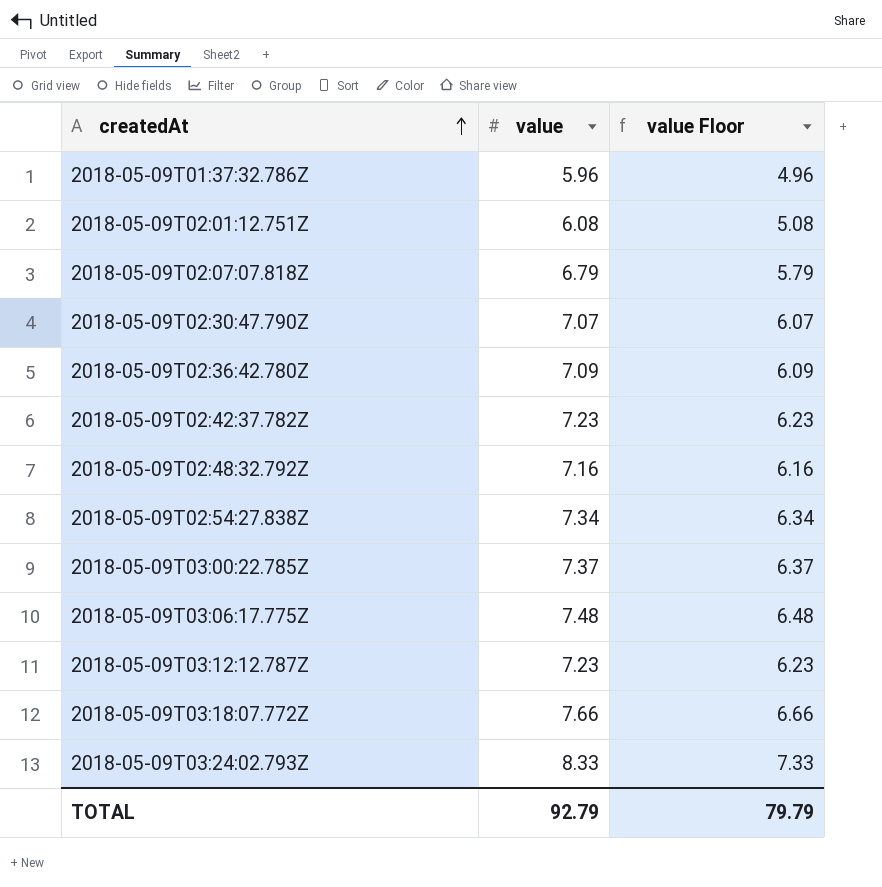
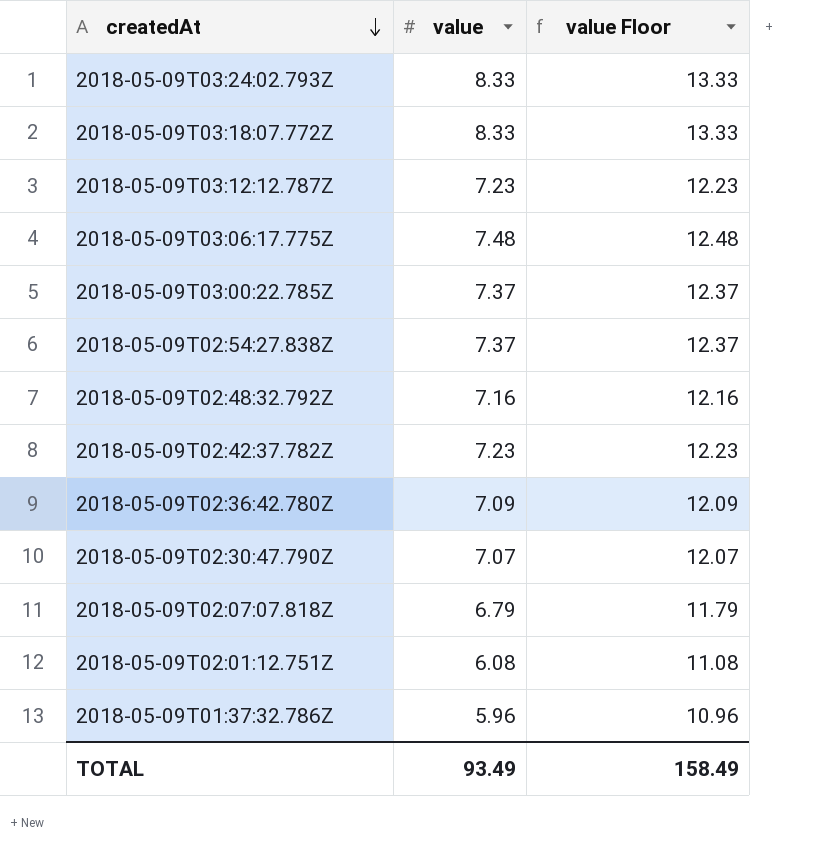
row order: createdAt ascending -> createdAt descending
column value Floor | formula: [value] - 1 -> [value] + 5
2018-05-09T03:18:07.772Z | value: 7.66 -> 8.33
2018-05-09T02:54:27.838Z | value: 7.34 -> 7.37
TOTAL | value: 92.79 -> 93.49
TOTAL | value Floor: 79.79 -> 158.49

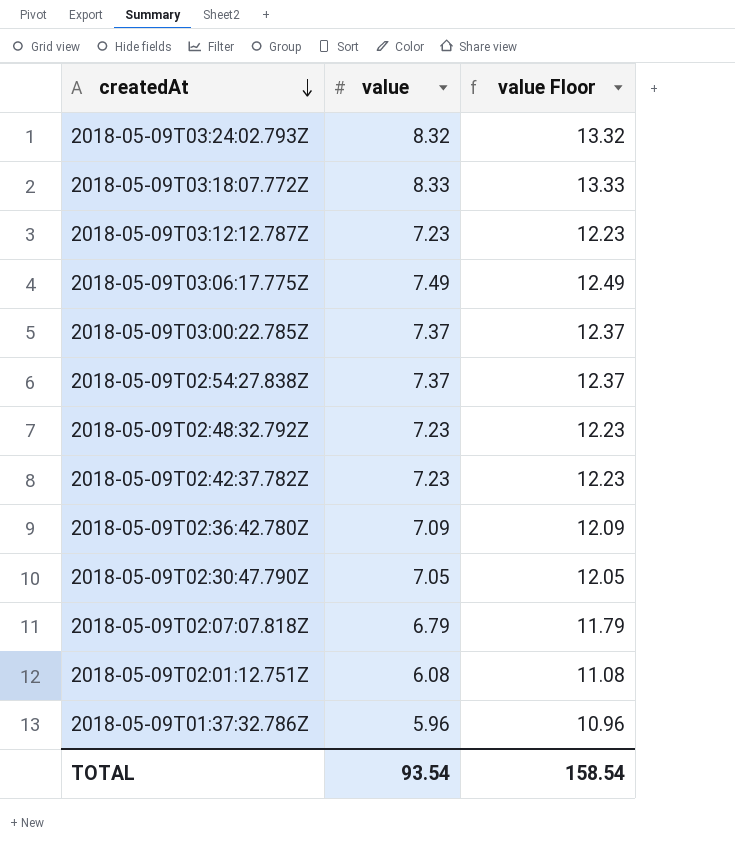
2018-05-09T03:24:02.793Z | value: 8.33 -> 8.32
2018-05-09T03:24:02.793Z | value Floor: 13.33 -> 13.32
2018-05-09T03:06:17.775Z | value: 7.48 -> 7.49
2018-05-09T03:06:17.775Z | value Floor: 12.48 -> 12.49
2018-05-09T02:48:32.792Z | value: 7.16 -> 7.23
2018-05-09T02:48:32.792Z | value Floor: 12.16 -> 12.23
2018-05-09T02:30:47.790Z | value: 7.07 -> 7.05
2018-05-09T02:30:47.790Z | value Floor: 12.07 -> 12.05
TOTAL | value: 93.49 -> 93.54
TOTAL | value Floor: 158.49 -> 158.54

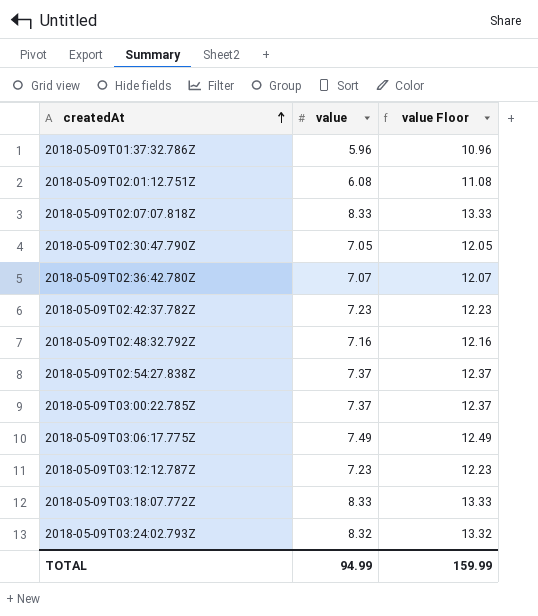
row order: createdAt descending -> createdAt ascending
2018-05-09T02:07:07.818Z | value: 6.79 -> 8.33
2018-05-09T02:07:07.818Z | value Floor: 11.79 -> 13.33
2018-05-09T02:36:42.780Z | value: 7.09 -> 7.07
2018-05-09T02:36:42.780Z | value Floor: 12.09 -> 12.07
2018-05-09T02:48:32.792Z | value: 7.23 -> 7.16
2018-05-09T02:48:32.792Z | value Floor: 12.23 -> 12.16
TOTAL | value: 93.54 -> 94.99
TOTAL | value Floor: 158.54 -> 159.99

